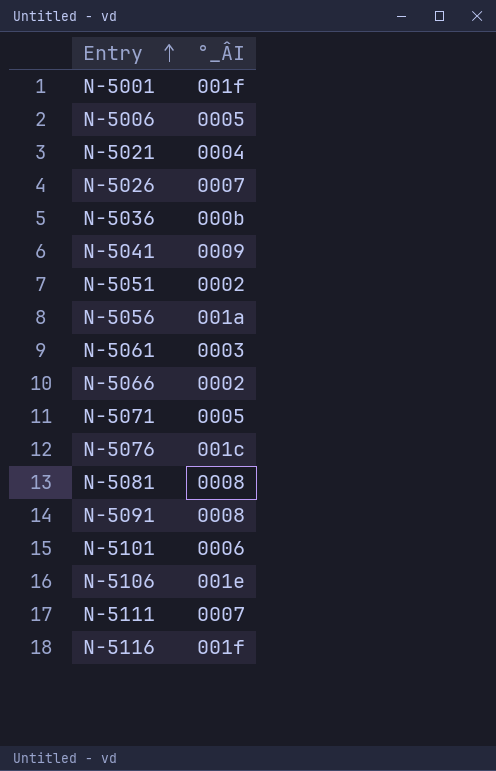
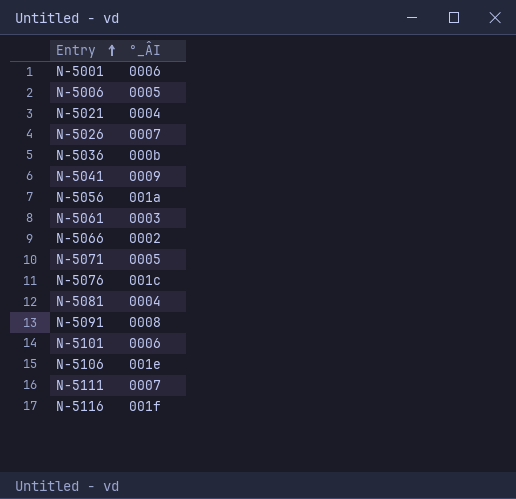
row N-5051: 0002 -> none
N-5001 | °_ÂI: 001f -> 0006
N-5081 | °_ÂI: 0008 -> 0004

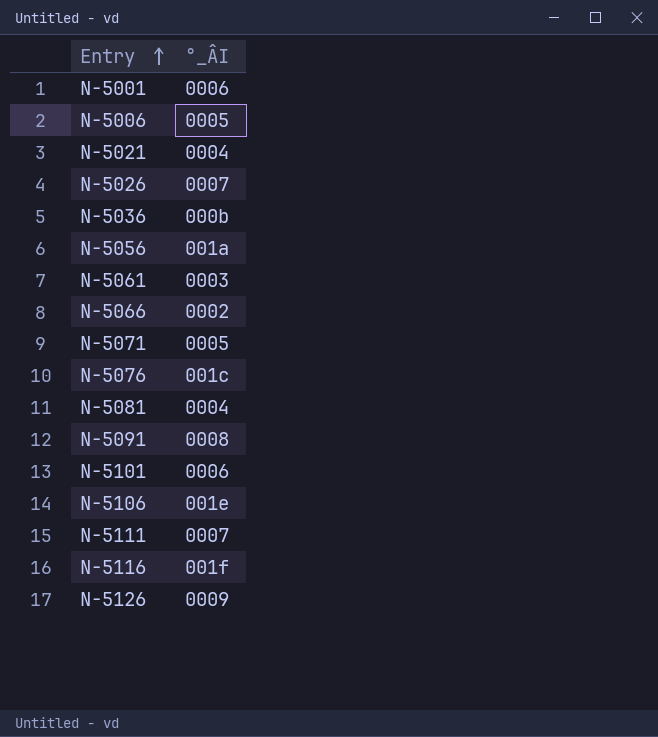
row N-5041: 0009 -> none
row N-5126: none -> 0009

